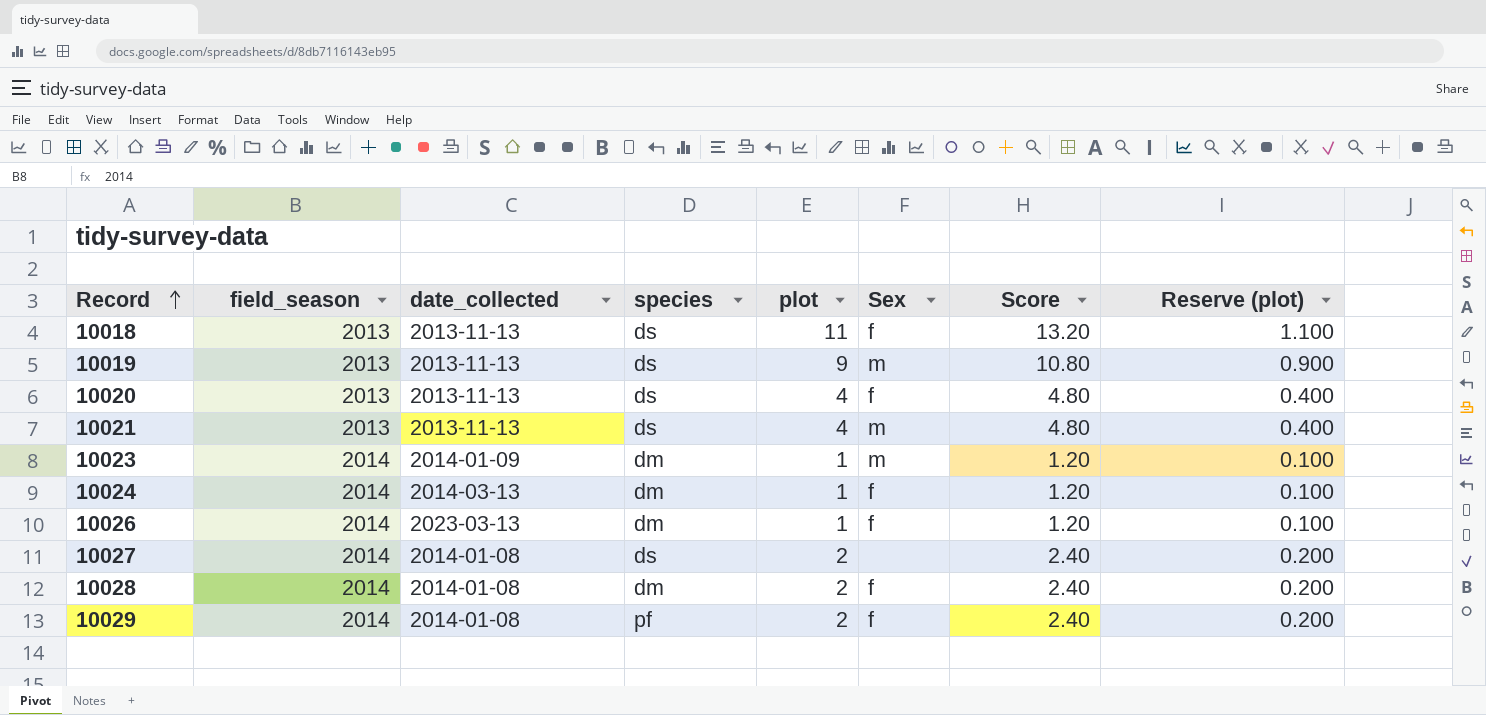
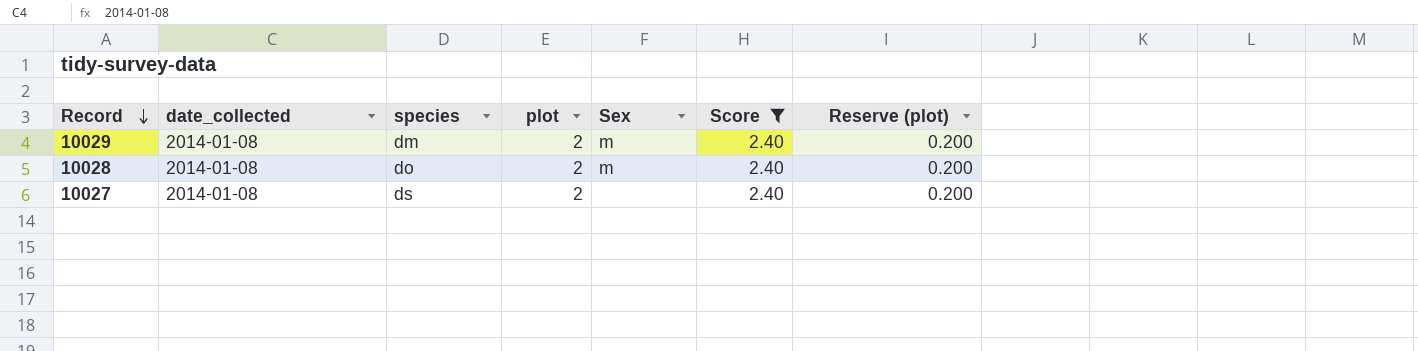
filter: none -> Score = 2.40
row order: Record ascending -> Record descending
column field_season | position: 2 -> none
10029 | species: pf -> dm
10029 | Sex: f -> m
10028 | species: dm -> do
10028 | Sex: f -> m

